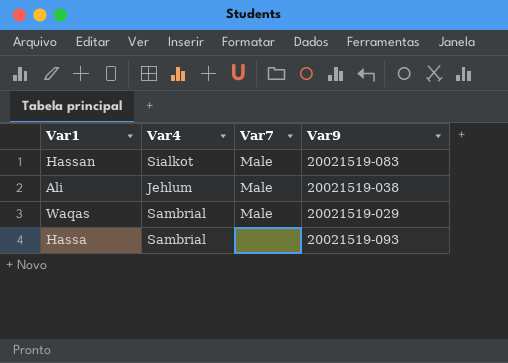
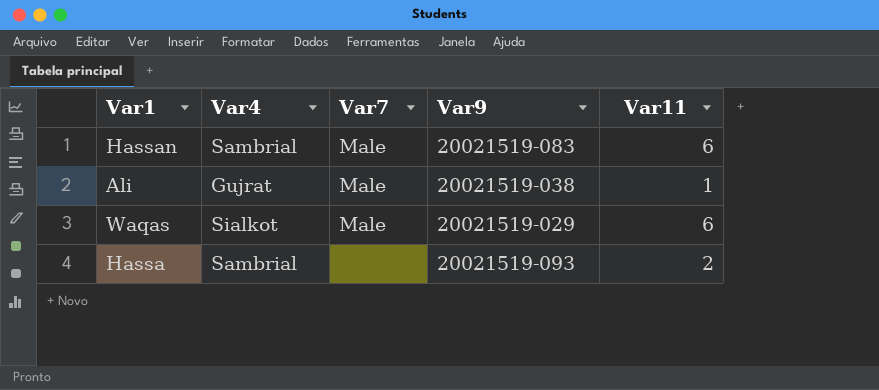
column Var11 | position: none -> 5
Hassan | Var4: Sialkot -> Sambrial
Ali | Var4: Jehlum -> Gujrat
Waqas | Var4: Sambrial -> Sialkot

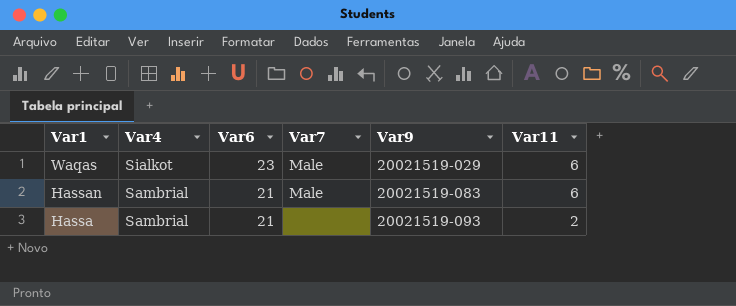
row order: none -> Var1 descending
column Var6 | position: none -> 3
row Ali: Gujrat | Male | 20021519-038 | 1 -> none

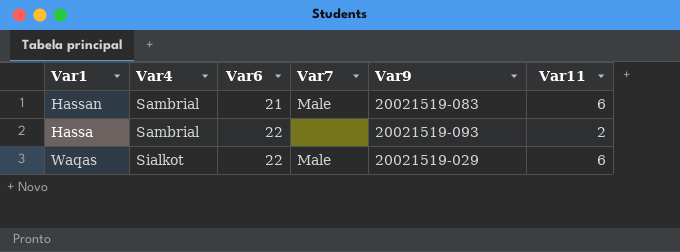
row order: Var1 descending -> Var4 ascending
Hassa | Var6: 21 -> 22
Waqas | Var6: 23 -> 22

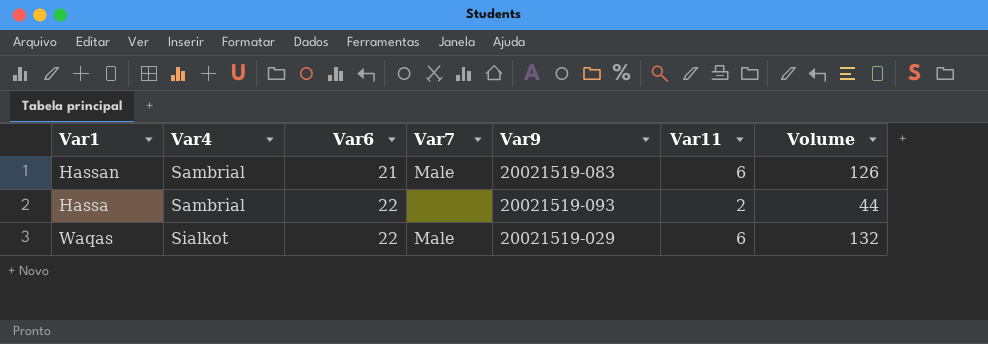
column Volume | formula: none -> [Var6] * [Var11]

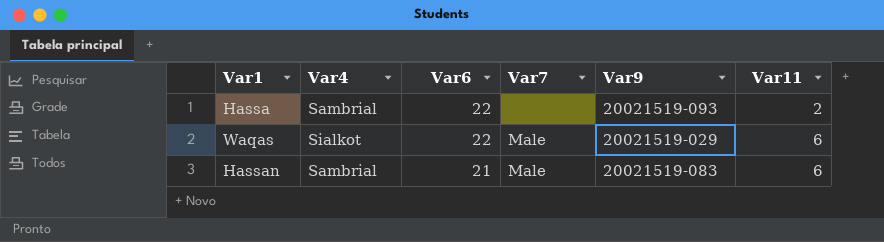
row order: Var4 ascending -> Var6 descending
column Volume | formula: [Var6] * [Var11] -> none

